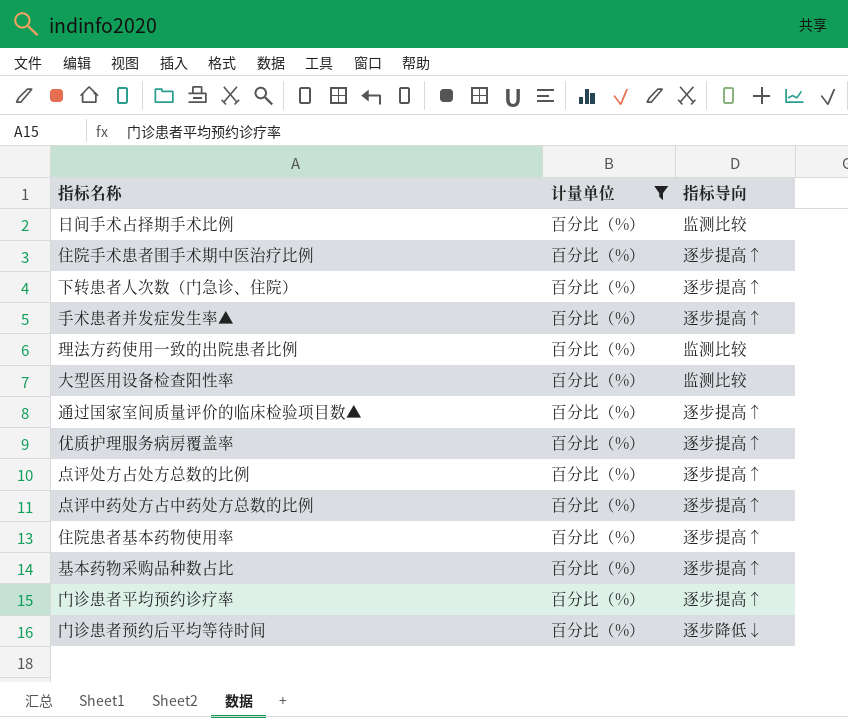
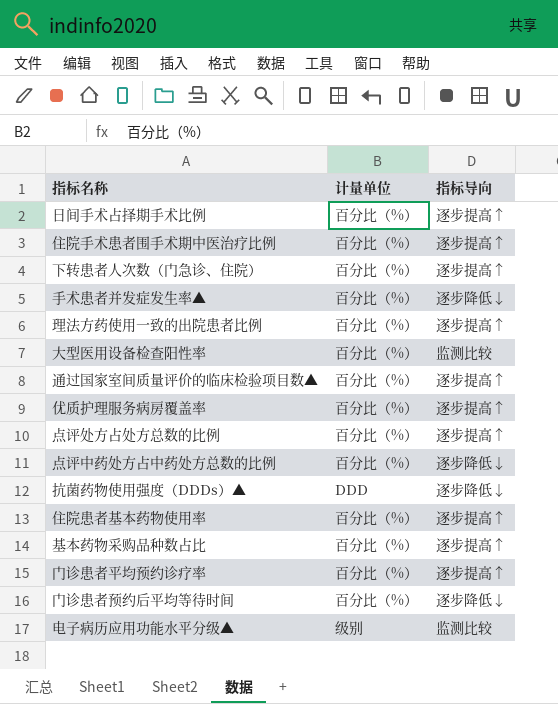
filter: 计量单位 = 百分比（%） -> none
日间手术占择期手术比例 | 指标导向: 监测比较 -> 逐步提高↑
手术患者并发症发生率▲ | 指标导向: 逐步提高↑ -> 逐步降低↓
理法方药使用一致的出院患者比例 | 指标导向: 监测比较 -> 逐步提高↑
点评中药处方占中药处方总数的比例 | 指标导向: 逐步提高↑ -> 逐步降低↓

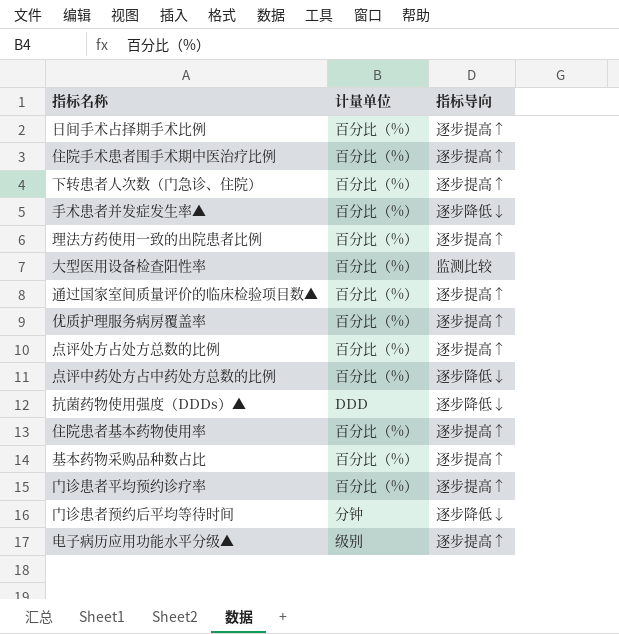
门诊患者预约后平均等待时间 | 计量单位: 百分比（%） -> 分钟
电子病历应用功能水平分级▲ | 指标导向: 监测比较 -> 逐步提高↑

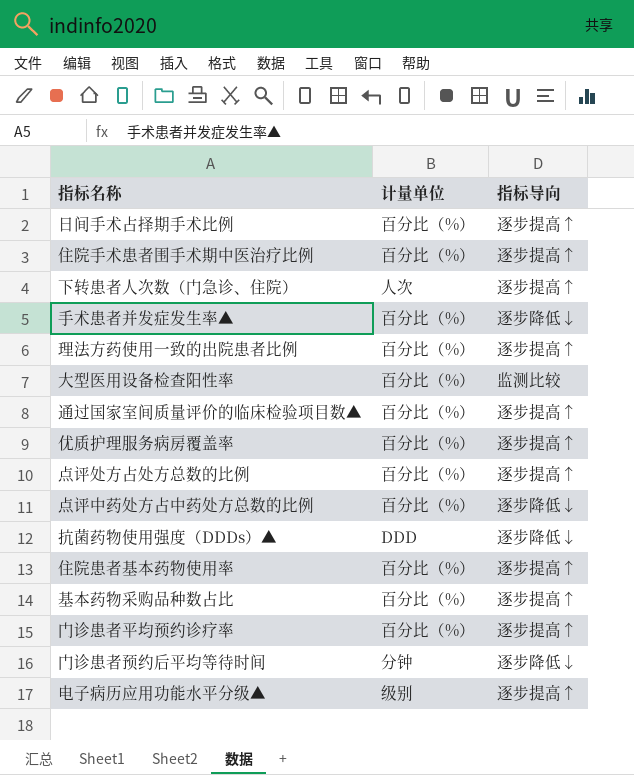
下转患者人次数（门急诊、住院） | 计量单位: 百分比（%） -> 人次

